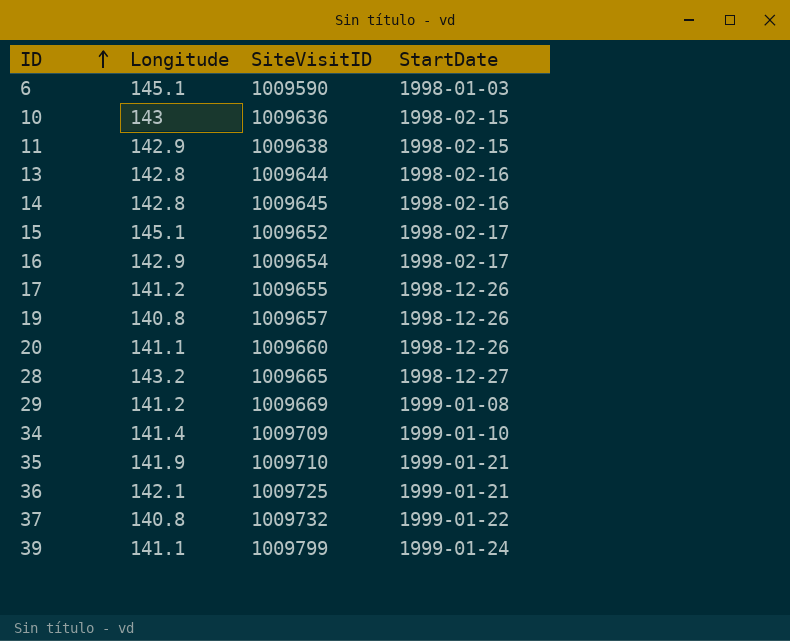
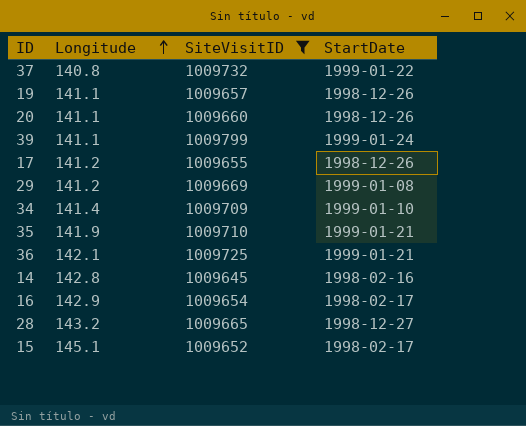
filter: none -> SiteVisitID >= 1009645
row order: ID ascending -> Longitude ascending
19 | Longitude: 140.8 -> 141.1

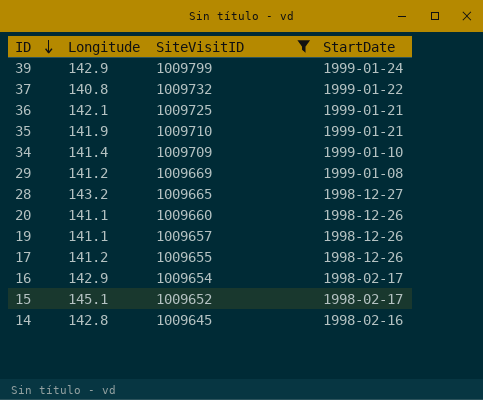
row order: Longitude ascending -> ID descending
39 | Longitude: 141.1 -> 142.9

